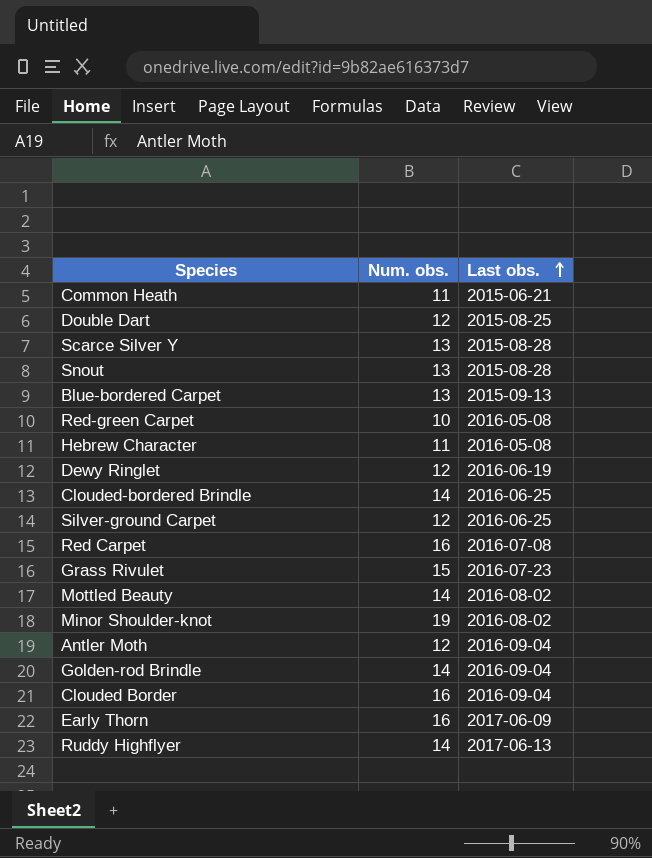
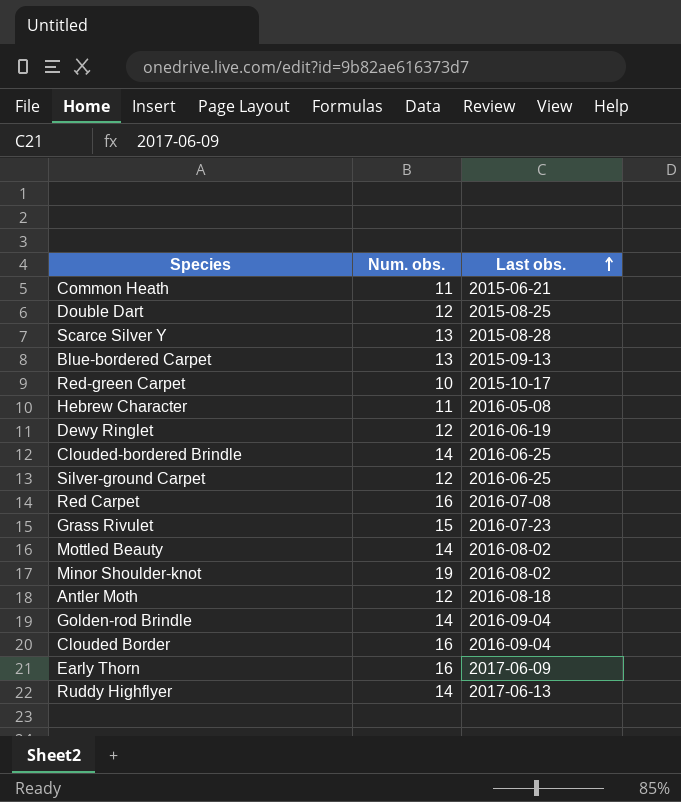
row Snout: 13 | 2015-08-28 -> none
Red-green Carpet | Last obs.: 2016-05-08 -> 2015-10-17
Antler Moth | Last obs.: 2016-09-04 -> 2016-08-18

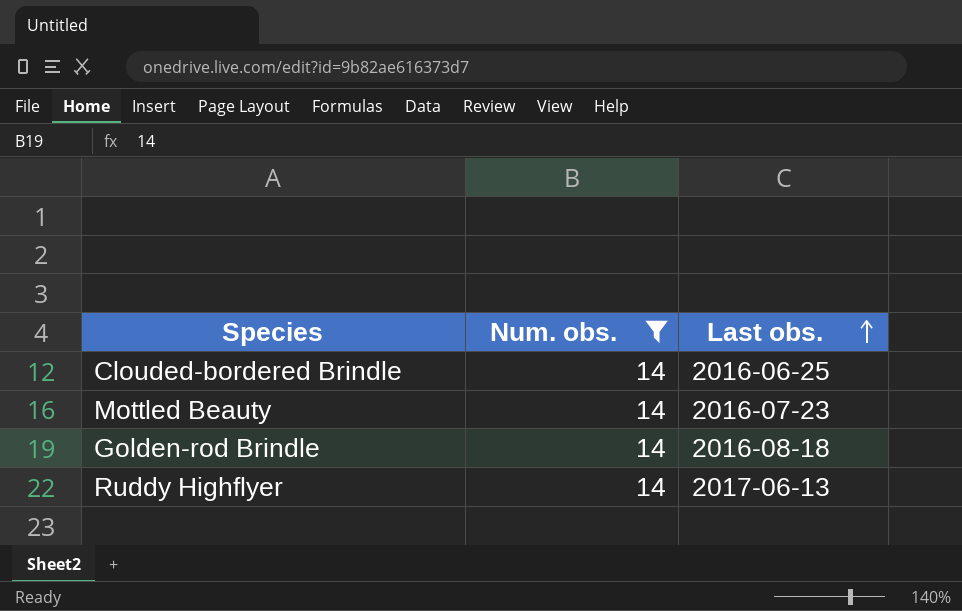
filter: none -> Num. obs. = 14
Mottled Beauty | Last obs.: 2016-08-02 -> 2016-07-23
Golden-rod Brindle | Last obs.: 2016-09-04 -> 2016-08-18

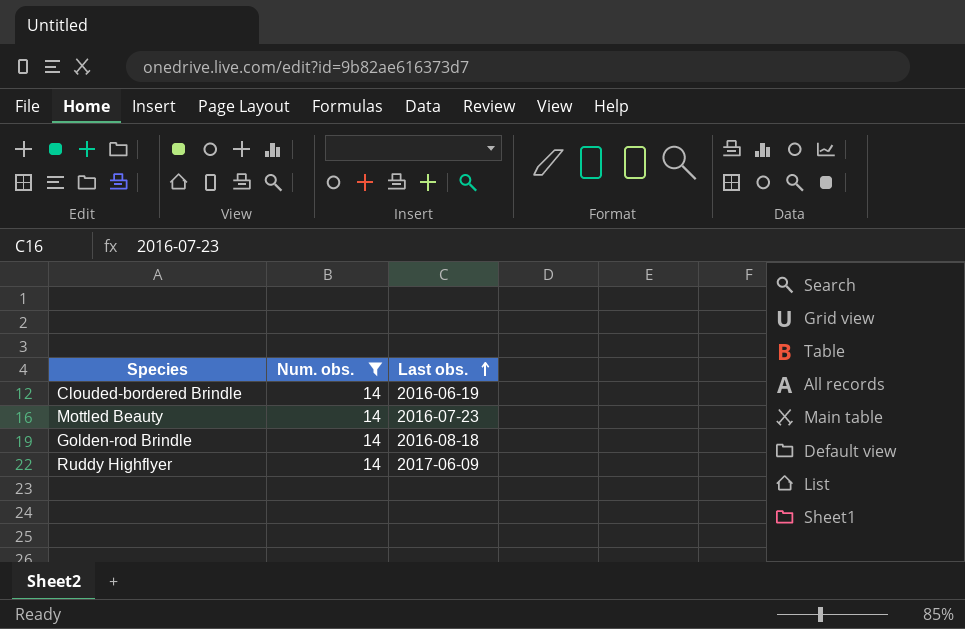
Clouded-bordered Brindle | Last obs.: 2016-06-25 -> 2016-06-19
Ruddy Highflyer | Last obs.: 2017-06-13 -> 2017-06-09

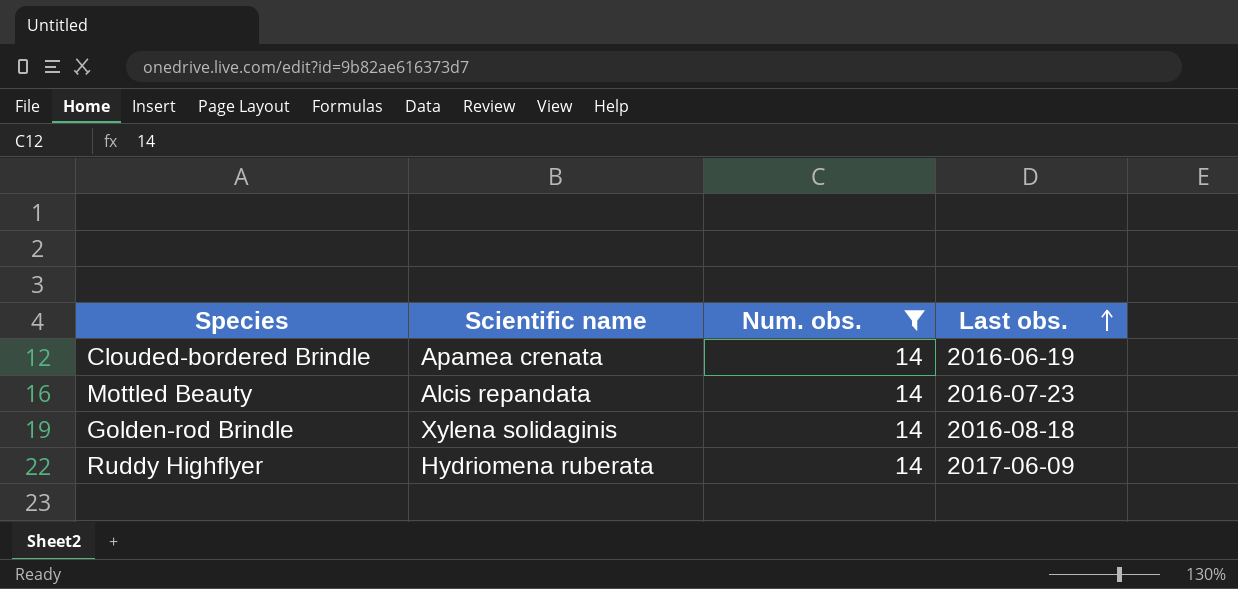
column Scientific name | position: none -> 2

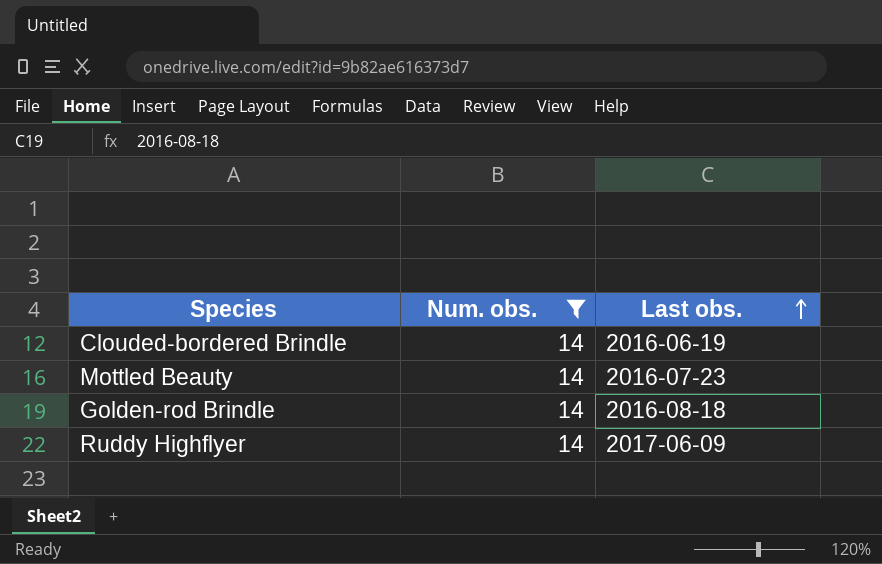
column Scientific name | position: 2 -> none

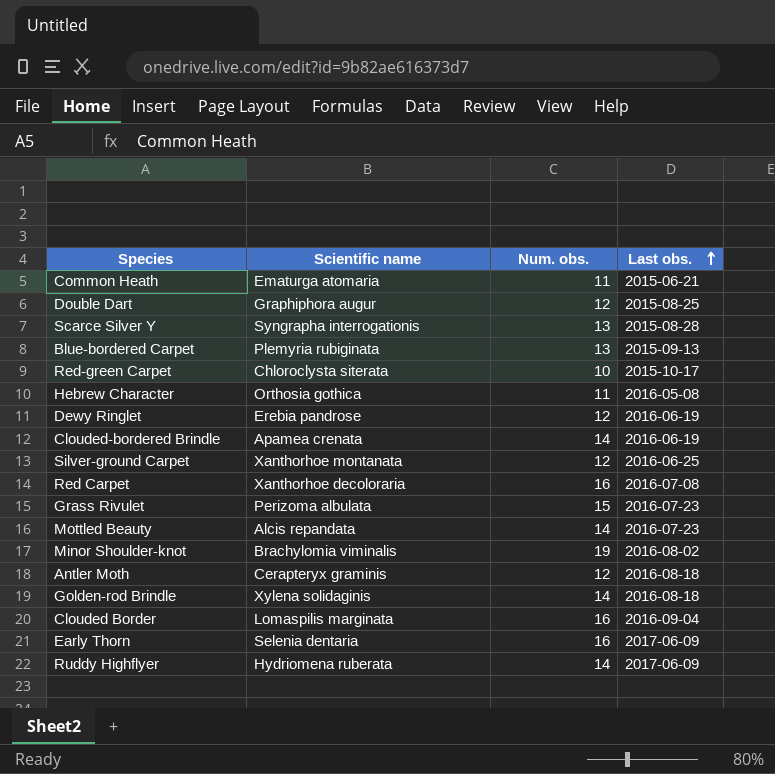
filter: Num. obs. = 14 -> none
column Scientific name | position: none -> 2

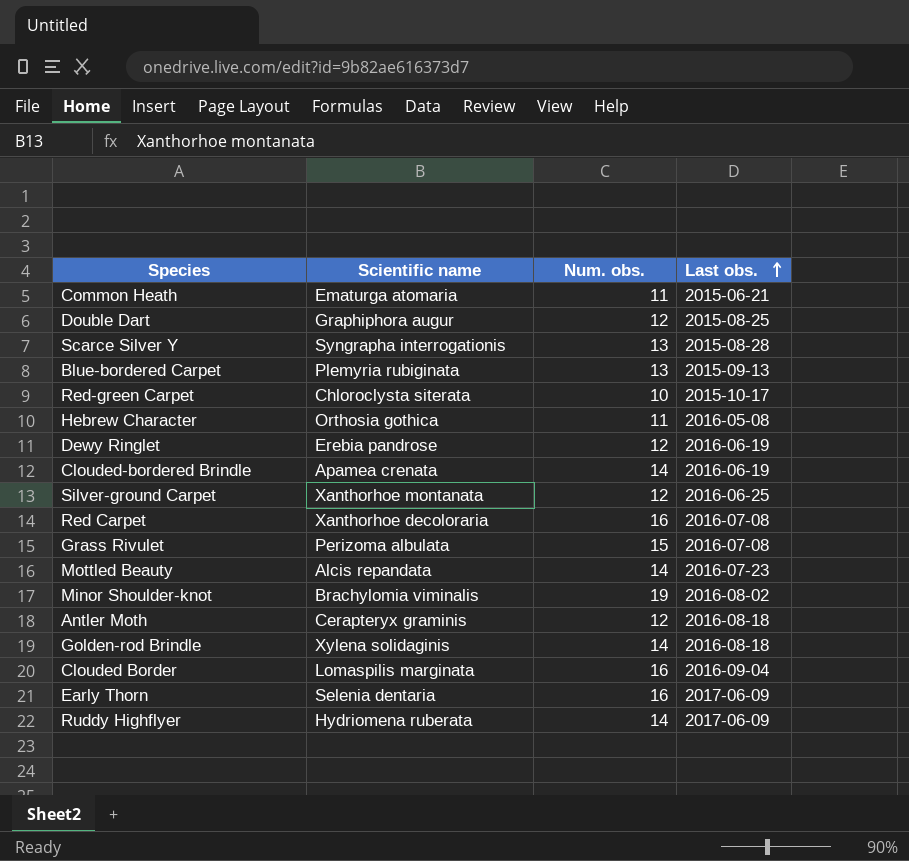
Grass Rivulet | Last obs.: 2016-07-23 -> 2016-07-08

